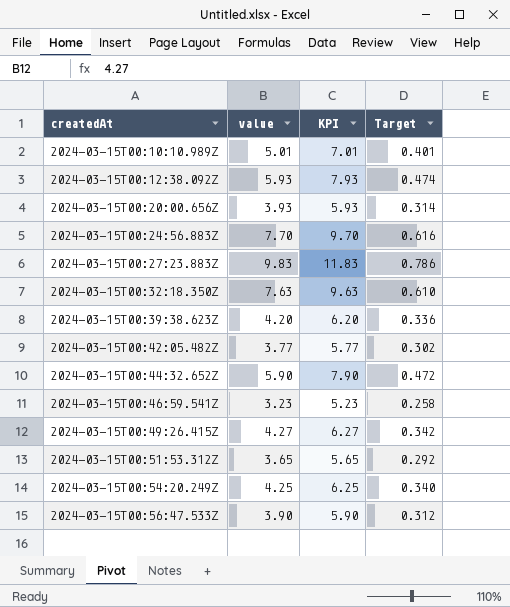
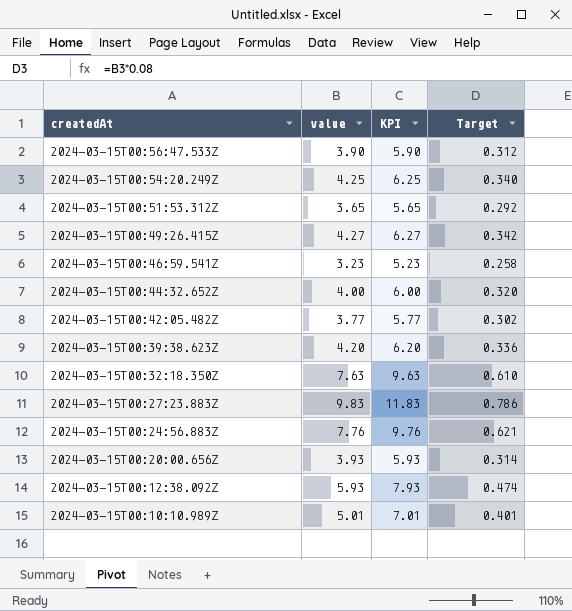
row order: createdAt ascending -> createdAt descending
2024-03-15T00:44:32.652Z | value: 5.90 -> 4.00
2024-03-15T00:44:32.652Z | KPI: 7.90 -> 6.00
2024-03-15T00:44:32.652Z | Target: 0.472 -> 0.320
2024-03-15T00:24:56.883Z | value: 7.70 -> 7.76
2024-03-15T00:24:56.883Z | KPI: 9.70 -> 9.76
2024-03-15T00:24:56.883Z | Target: 0.616 -> 0.621

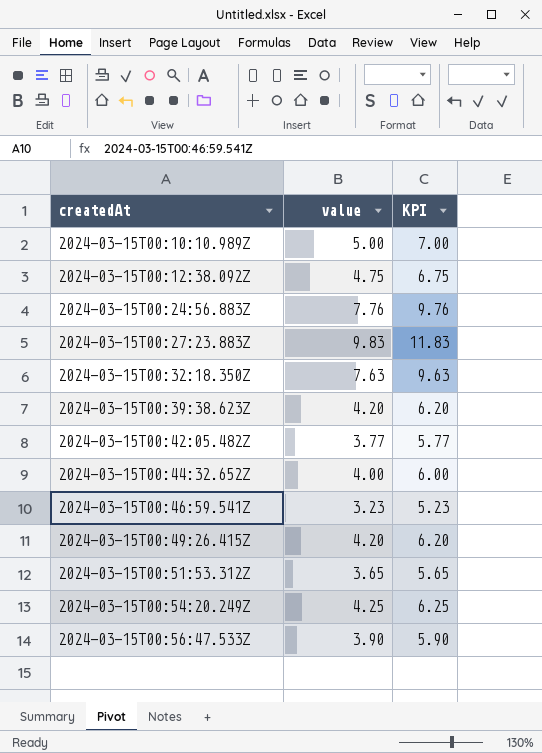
row order: createdAt descending -> createdAt ascending
column Target | formula: [value] * 0.08 -> none
row 2024-03-15T00:20:00.656Z: 3.93 | 5.93 | 0.314 -> none
2024-03-15T00:10:10.989Z | value: 5.01 -> 5.00
2024-03-15T00:10:10.989Z | KPI: 7.01 -> 7.00
2024-03-15T00:12:38.092Z | value: 5.93 -> 4.75
2024-03-15T00:12:38.092Z | KPI: 7.93 -> 6.75
2024-03-15T00:49:26.415Z | value: 4.27 -> 4.20
2024-03-15T00:49:26.415Z | KPI: 6.27 -> 6.20

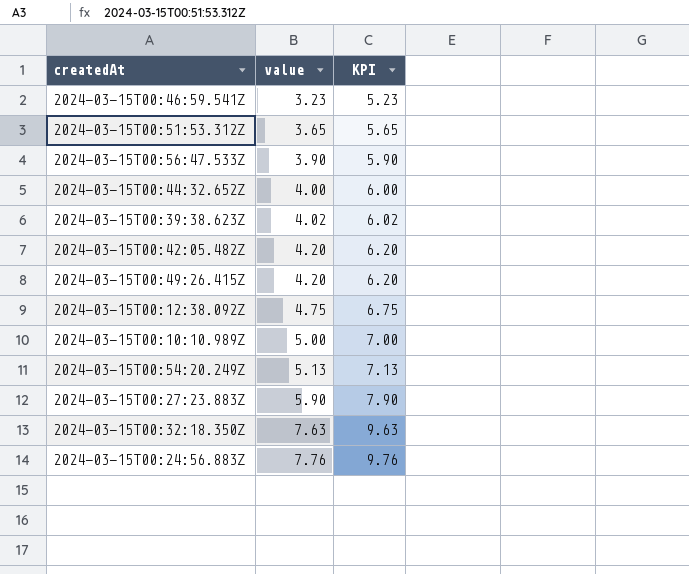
row order: createdAt ascending -> value ascending
2024-03-15T00:39:38.623Z | value: 4.20 -> 4.02
2024-03-15T00:39:38.623Z | KPI: 6.20 -> 6.02
2024-03-15T00:42:05.482Z | value: 3.77 -> 4.20
2024-03-15T00:42:05.482Z | KPI: 5.77 -> 6.20
2024-03-15T00:54:20.249Z | value: 4.25 -> 5.13
2024-03-15T00:54:20.249Z | KPI: 6.25 -> 7.13
2024-03-15T00:27:23.883Z | value: 9.83 -> 5.90
2024-03-15T00:27:23.883Z | KPI: 11.83 -> 7.90

